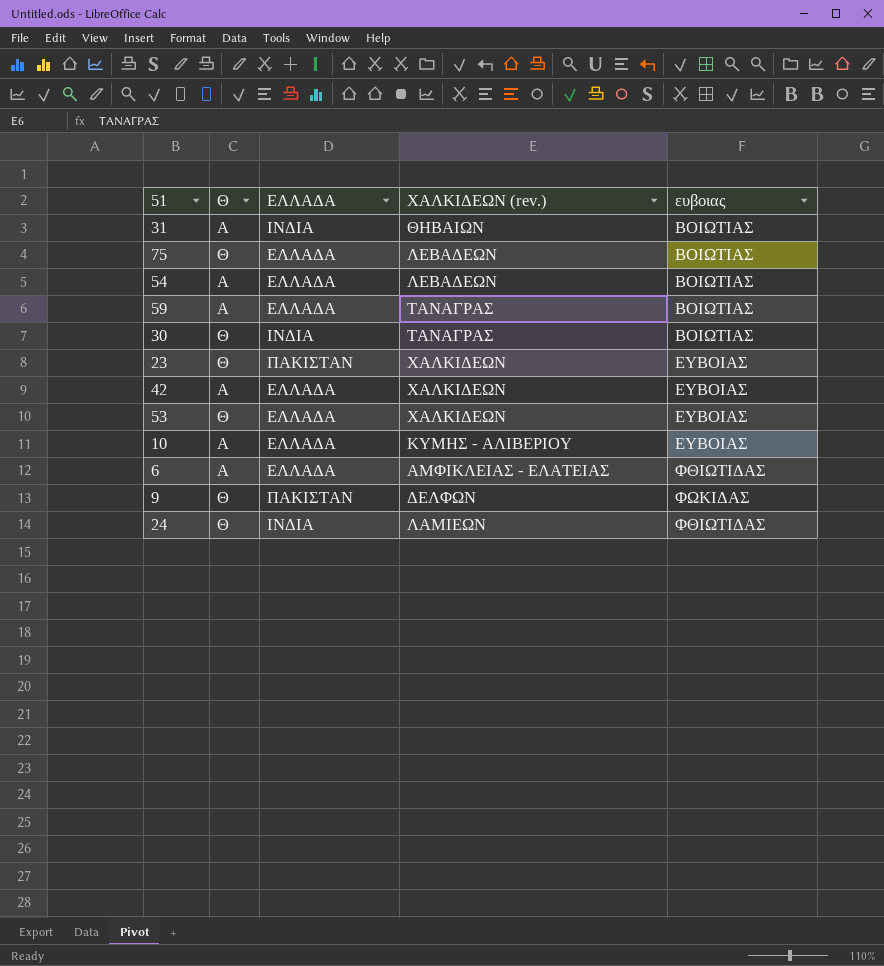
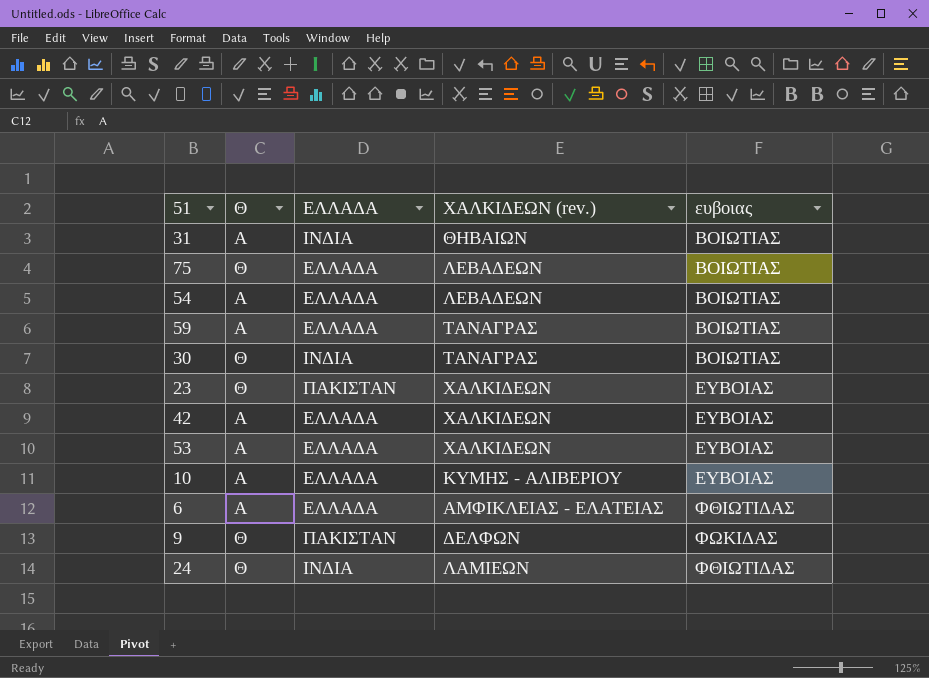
53 | Θ: Θ -> Α

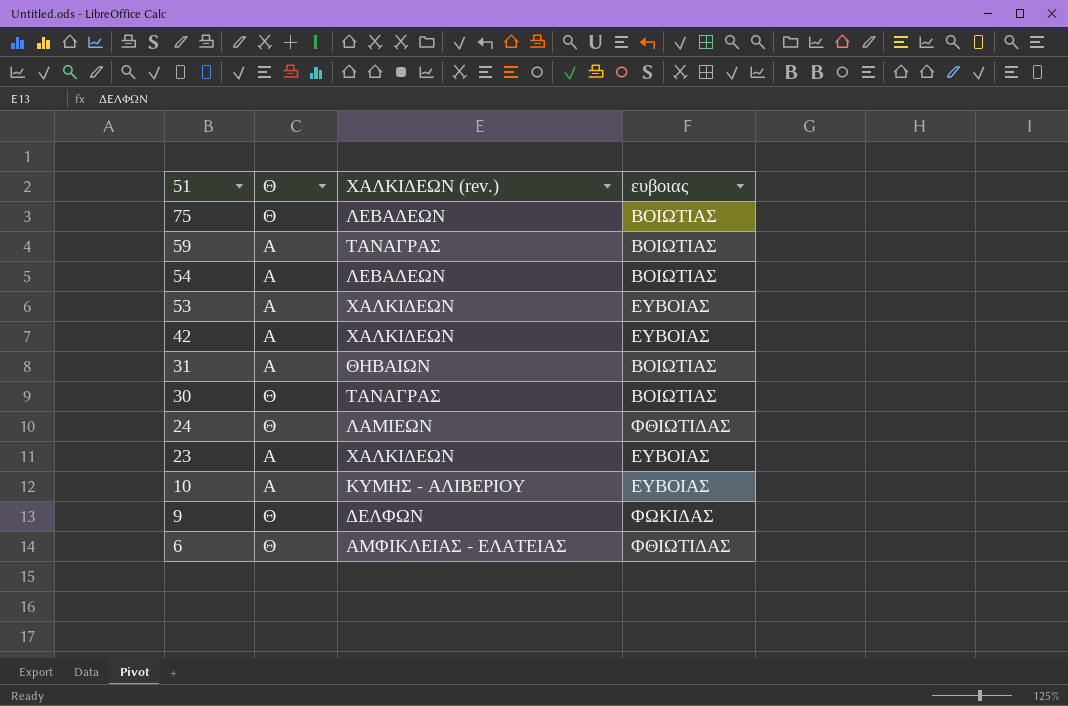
row order: none -> 51 descending
column ΕΛΛΑΔΑ | position: 3 -> none
23 | Θ: Θ -> Α
6 | Θ: Α -> Θ

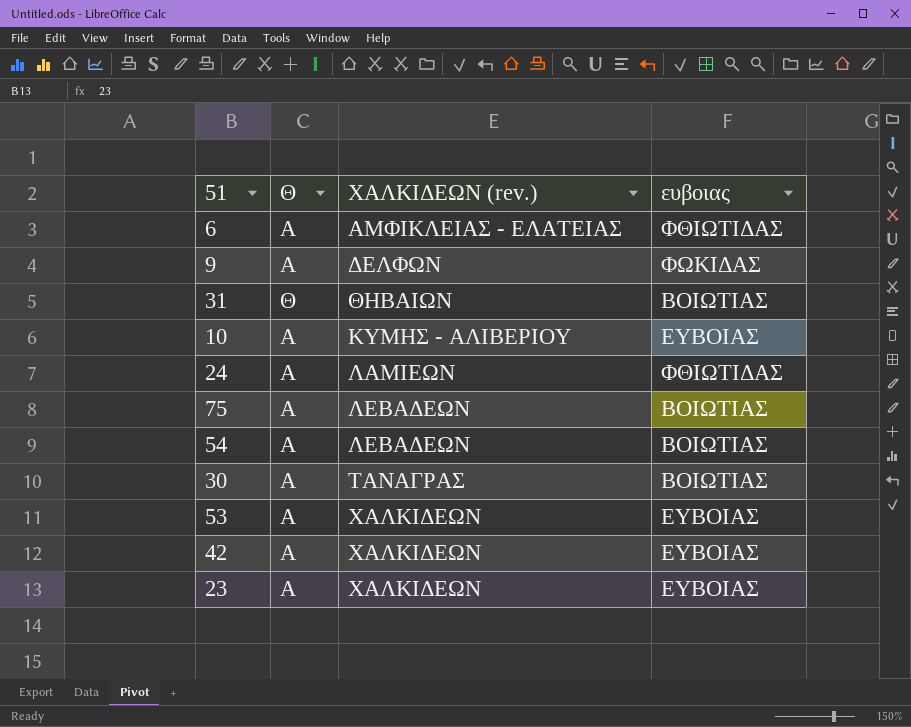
row order: 51 descending -> ΧΑΛΚΙΔΕΩΝ (rev.) ascending
row 59: Α | ΤΑΝΑΓΡΑΣ | ΒΟΙΩΤΙΑΣ -> none
6 | Θ: Θ -> Α
9 | Θ: Θ -> Α
31 | Θ: Α -> Θ
24 | Θ: Θ -> Α
75 | Θ: Θ -> Α
30 | Θ: Θ -> Α

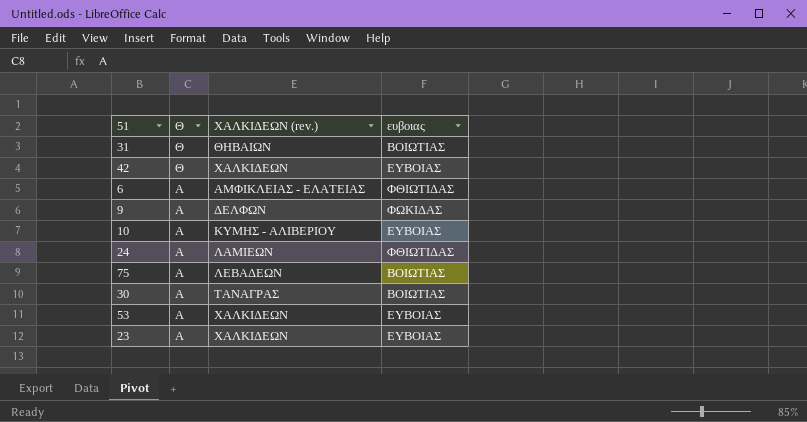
row order: ΧΑΛΚΙΔΕΩΝ (rev.) ascending -> Θ descending
row 54: Α | ΛΕΒΑΔΕΩΝ | ΒΟΙΩΤΙΑΣ -> none
42 | Θ: Α -> Θ

